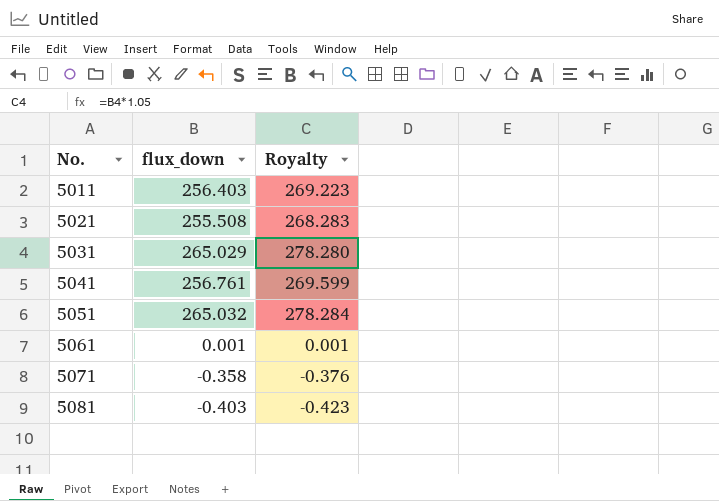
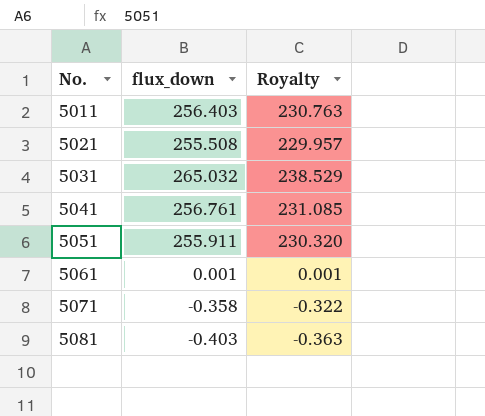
column Royalty | formula: [flux_down] * 1.05 -> [flux_down] * 0.9
5031 | flux_down: 265.029 -> 265.032
5051 | flux_down: 265.032 -> 255.911

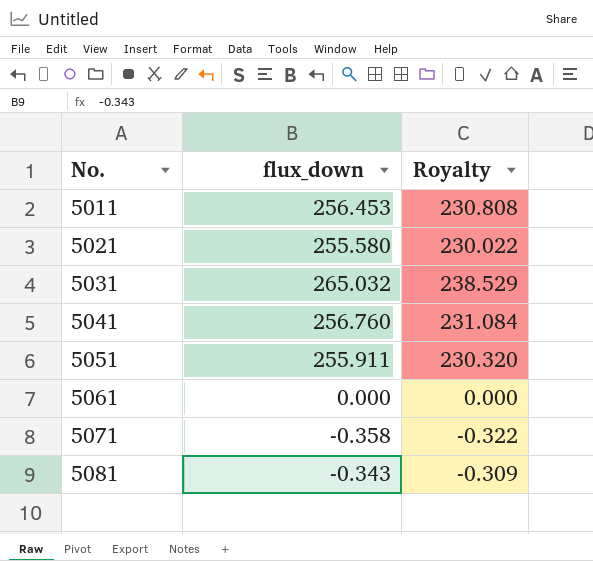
5011 | flux_down: 256.403 -> 256.453
5011 | Royalty: 230.763 -> 230.808
5021 | flux_down: 255.508 -> 255.580
5021 | Royalty: 229.957 -> 230.022
5041 | flux_down: 256.761 -> 256.760
5041 | Royalty: 231.085 -> 231.084
5061 | flux_down: 0.001 -> 0.000
5061 | Royalty: 0.001 -> 0.000
5081 | flux_down: -0.403 -> -0.343
5081 | Royalty: -0.363 -> -0.309

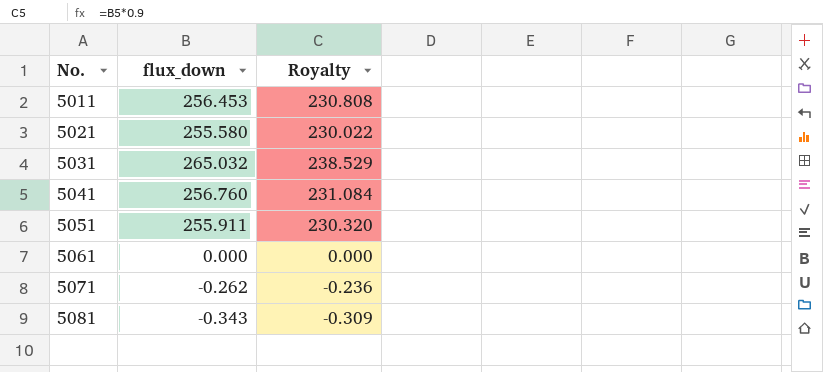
5071 | flux_down: -0.358 -> -0.262
5071 | Royalty: -0.322 -> -0.236

